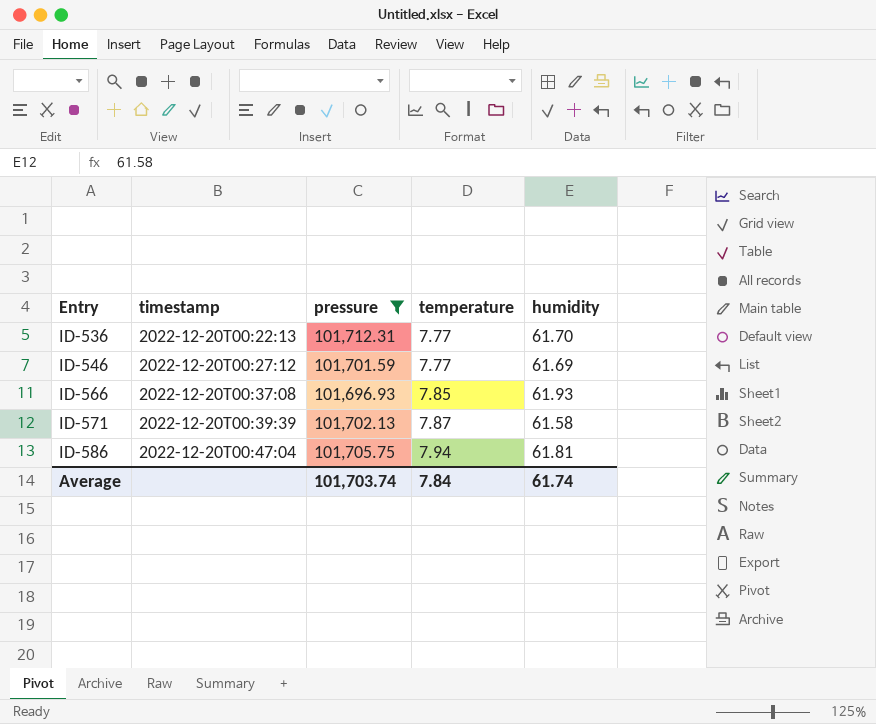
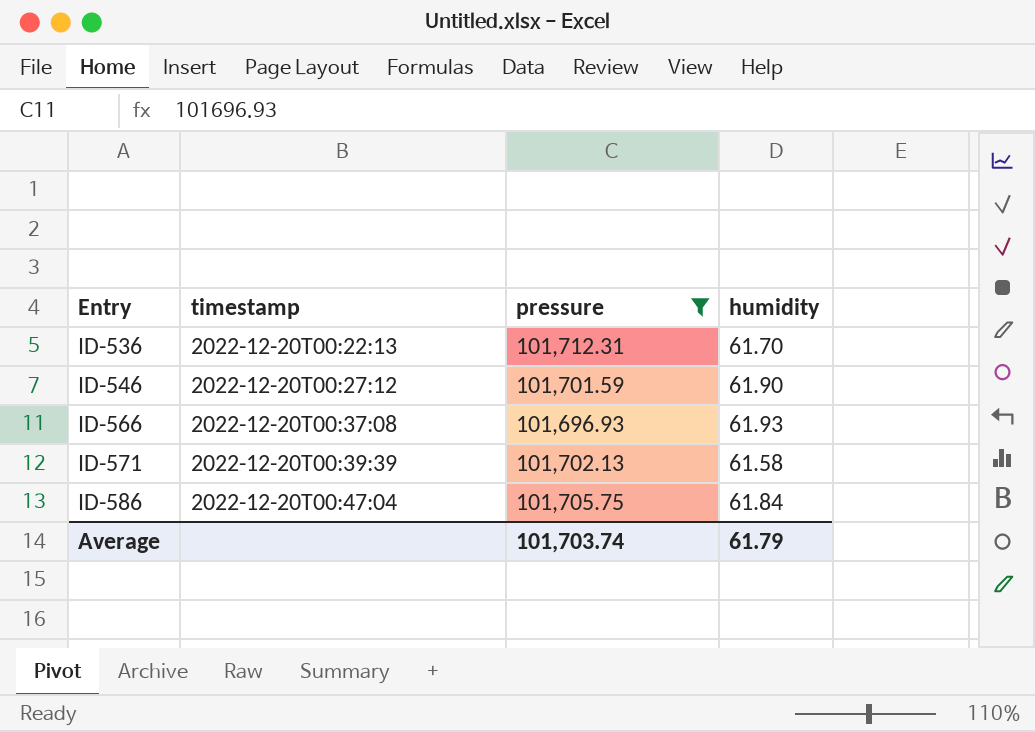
column temperature | position: 4 -> none
ID-546 | humidity: 61.69 -> 61.90
ID-586 | humidity: 61.81 -> 61.84
Average | humidity: 61.74 -> 61.79

